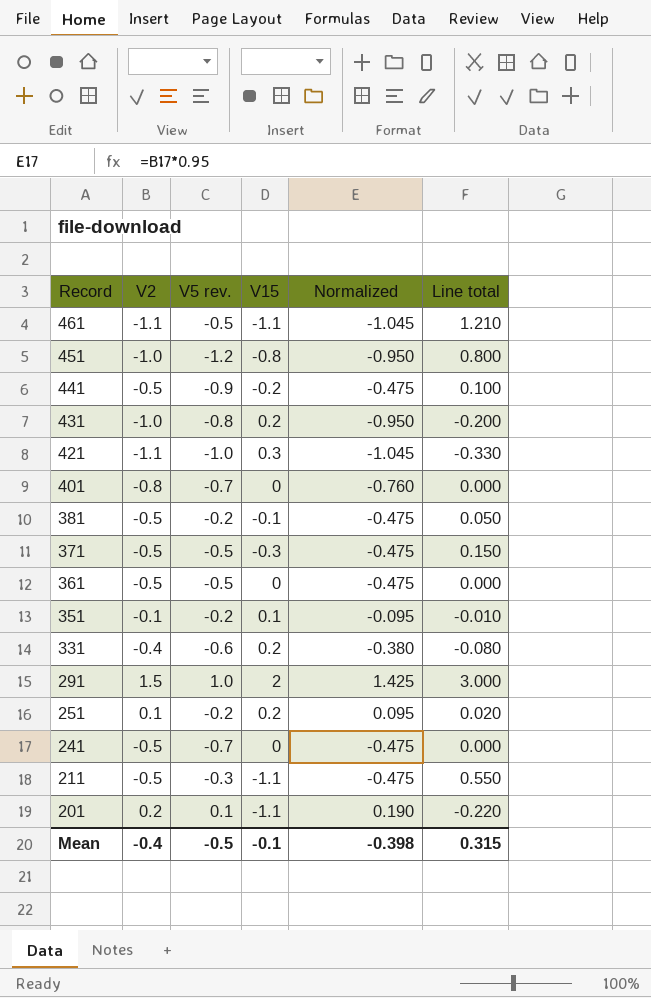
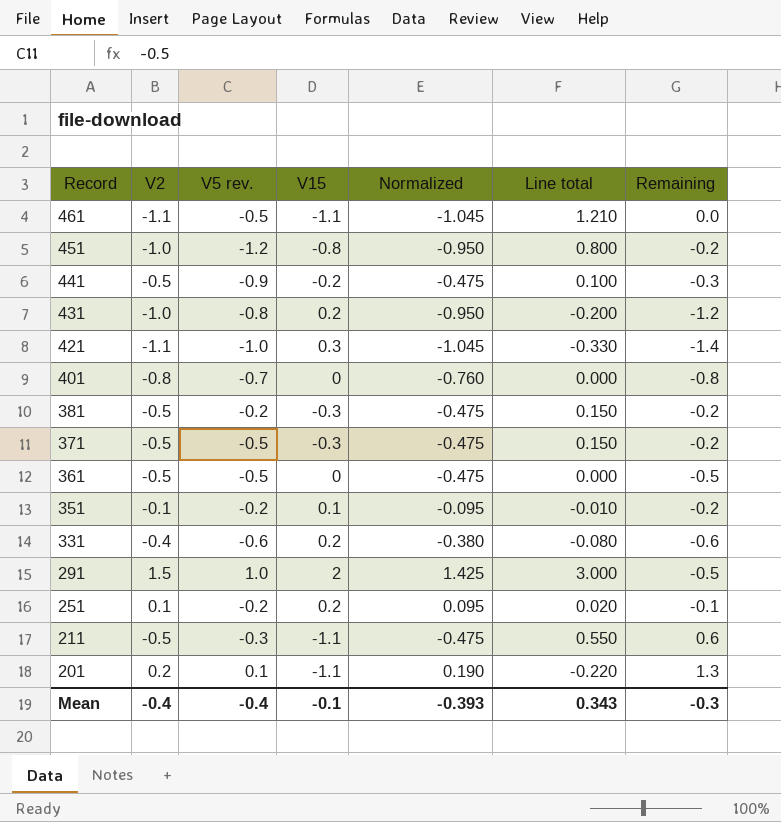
column Remaining | formula: none -> [V2] - [V15]
row 241: -0.5 | -0.7 | 0 | -0.475 | 0.000 -> none
381 | V15: -0.1 -> -0.3
381 | Line total: 0.050 -> 0.150
Mean | V5 rev.: -0.5 -> -0.4
Mean | Normalized: -0.398 -> -0.393
Mean | Line total: 0.315 -> 0.343

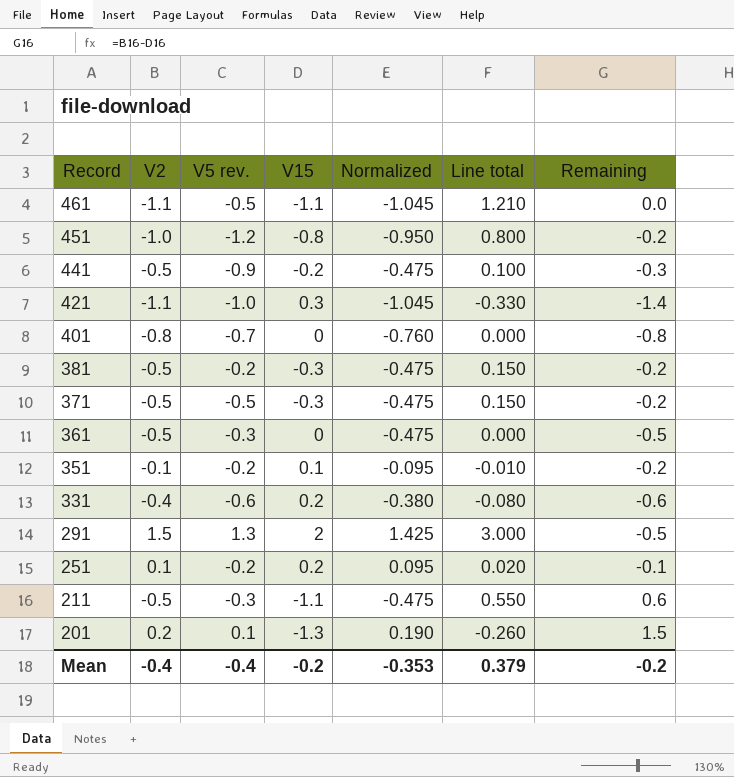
row 431: -1.0 | -0.8 | 0.2 | -0.950 | -0.200 | -1.2 -> none
361 | V5 rev.: -0.5 -> -0.3
291 | V5 rev.: 1.0 -> 1.3
201 | V15: -1.1 -> -1.3
201 | Line total: -0.220 -> -0.260
201 | Remaining: 1.3 -> 1.5
Mean | V15: -0.1 -> -0.2
Mean | Normalized: -0.393 -> -0.353
Mean | Line total: 0.343 -> 0.379
Mean | Remaining: -0.3 -> -0.2

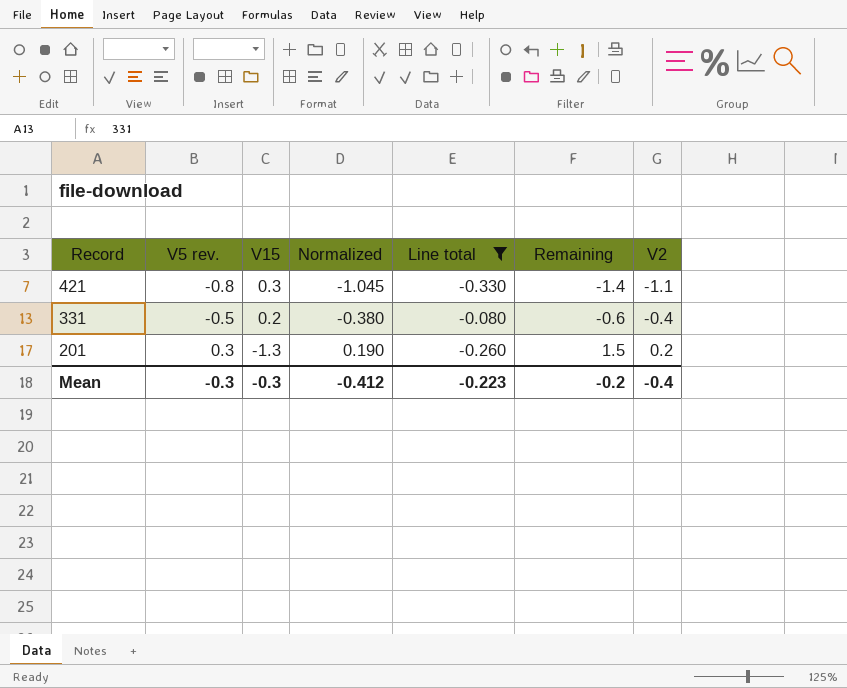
filter: none -> Line total <= -0.080
column V2 | position: 2 -> 7
421 | V5 rev.: -1.0 -> -0.8
331 | V5 rev.: -0.6 -> -0.5
201 | V5 rev.: 0.1 -> 0.3
Mean | V5 rev.: -0.4 -> -0.3
Mean | V15: -0.2 -> -0.3
Mean | Normalized: -0.353 -> -0.412
Mean | Line total: 0.379 -> -0.223

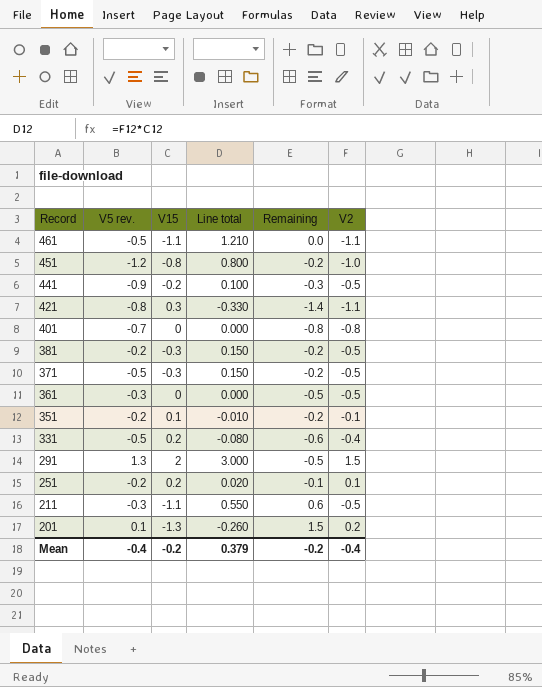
filter: Line total <= -0.080 -> none
column Normalized | formula: [V2] * 0.95 -> none
201 | V5 rev.: 0.3 -> 0.1
Mean | V5 rev.: -0.3 -> -0.4
Mean | V15: -0.3 -> -0.2
Mean | Line total: -0.223 -> 0.379

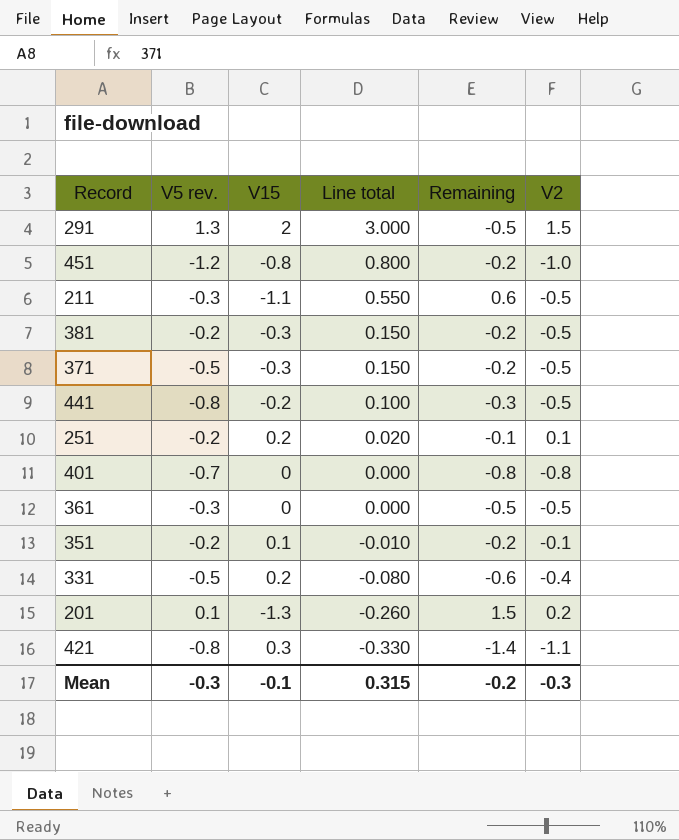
row order: Record descending -> Line total descending
row 461: -0.5 | -1.1 | 1.210 | 0.0 | -1.1 -> none
441 | V5 rev.: -0.9 -> -0.8
Mean | V5 rev.: -0.4 -> -0.3
Mean | V15: -0.2 -> -0.1
Mean | Line total: 0.379 -> 0.315
Mean | V2: -0.4 -> -0.3

